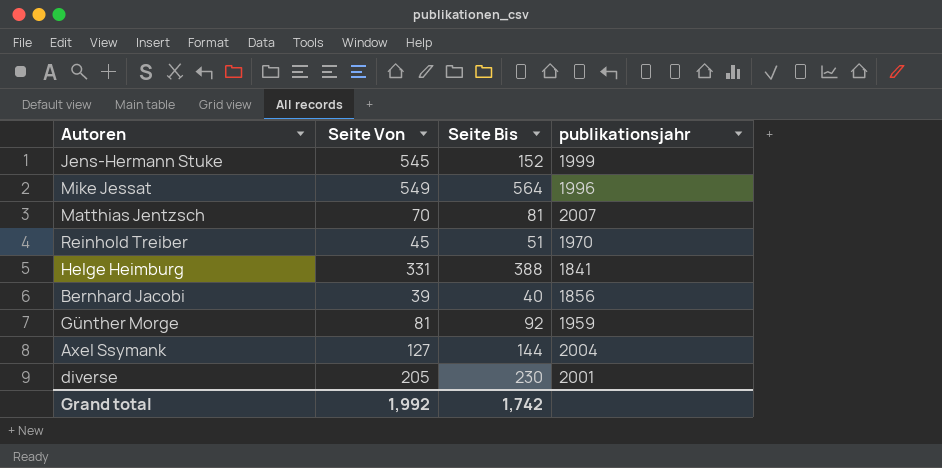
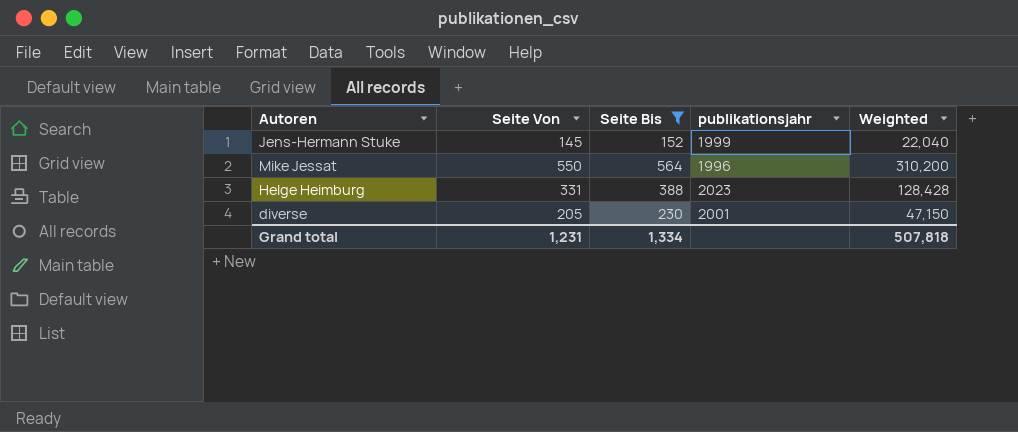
filter: none -> Seite Bis >= 152
column Weighted | formula: none -> [Seite Von] * [Seite Bis]
Jens-Hermann Stuke | Seite Von: 545 -> 145
Mike Jessat | Seite Von: 549 -> 550
Helge Heimburg | publikationsjahr: 1841 -> 2023
Grand total | Seite Von: 1,992 -> 1,231
Grand total | Seite Bis: 1,742 -> 1,334

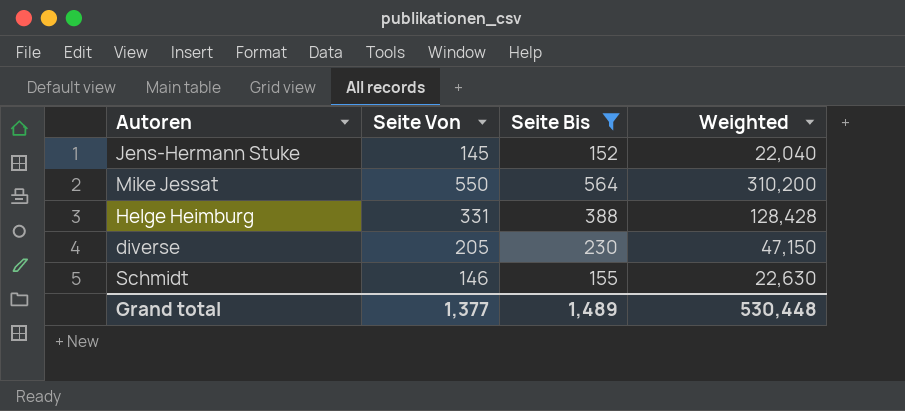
column publikationsjahr | position: 4 -> none
row Schmidt: none -> 146 | 155 | 22,630
Grand total | Seite Von: 1,231 -> 1,377
Grand total | Seite Bis: 1,334 -> 1,489
Grand total | Weighted: 507,818 -> 530,448

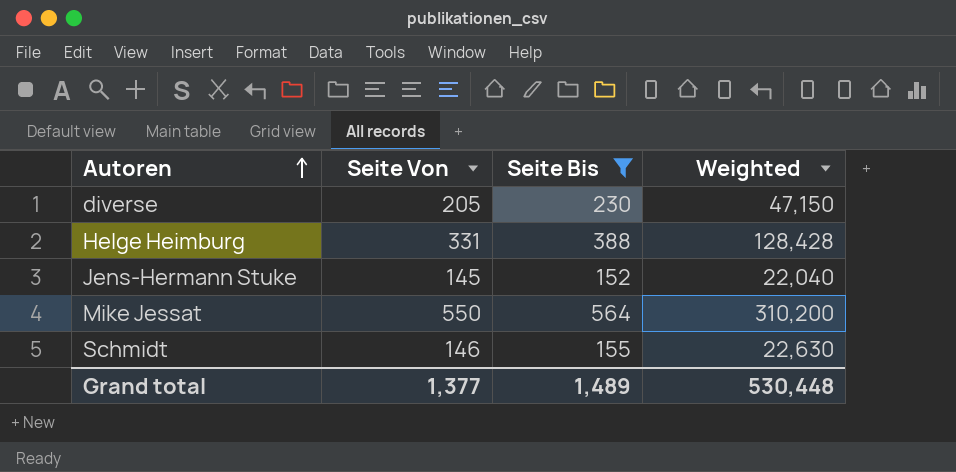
row order: none -> Autoren ascending

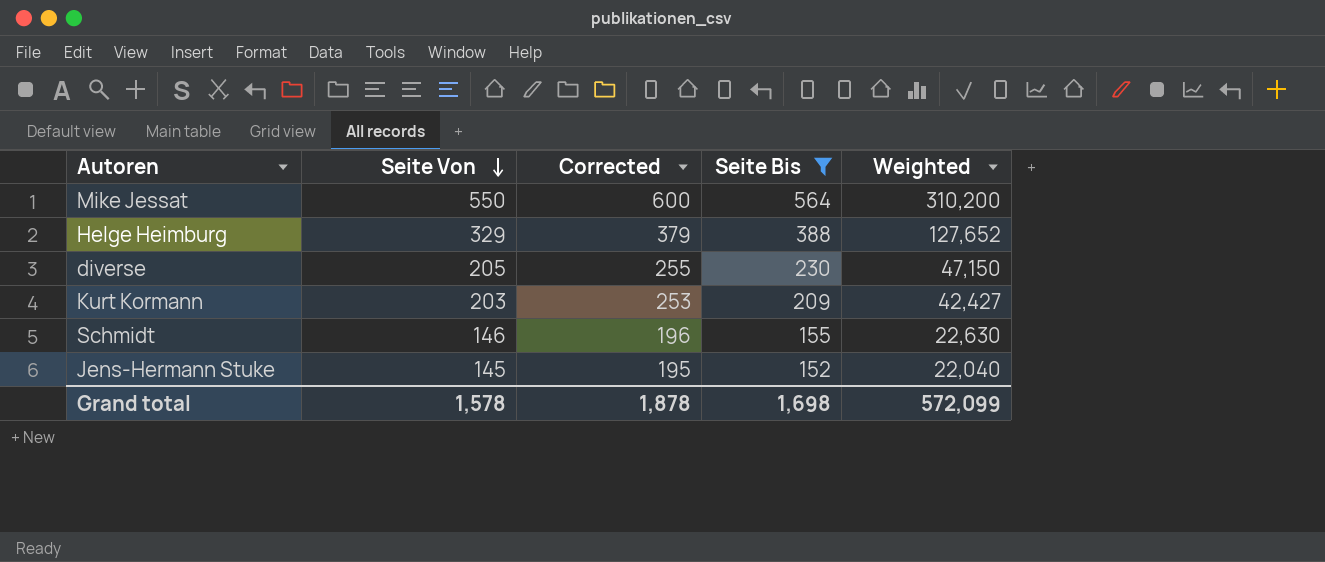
row order: Autoren ascending -> Seite Von descending
column Corrected | formula: none -> [Seite Von] + 50
Helge Heimburg | Seite Von: 331 -> 329
Helge Heimburg | Weighted: 128,428 -> 127,652
row Kurt Kormann: none -> 203 | 253 | 209 | 42,427
Grand total | Seite Von: 1,377 -> 1,578
Grand total | Seite Bis: 1,489 -> 1,698
Grand total | Weighted: 530,448 -> 572,099

